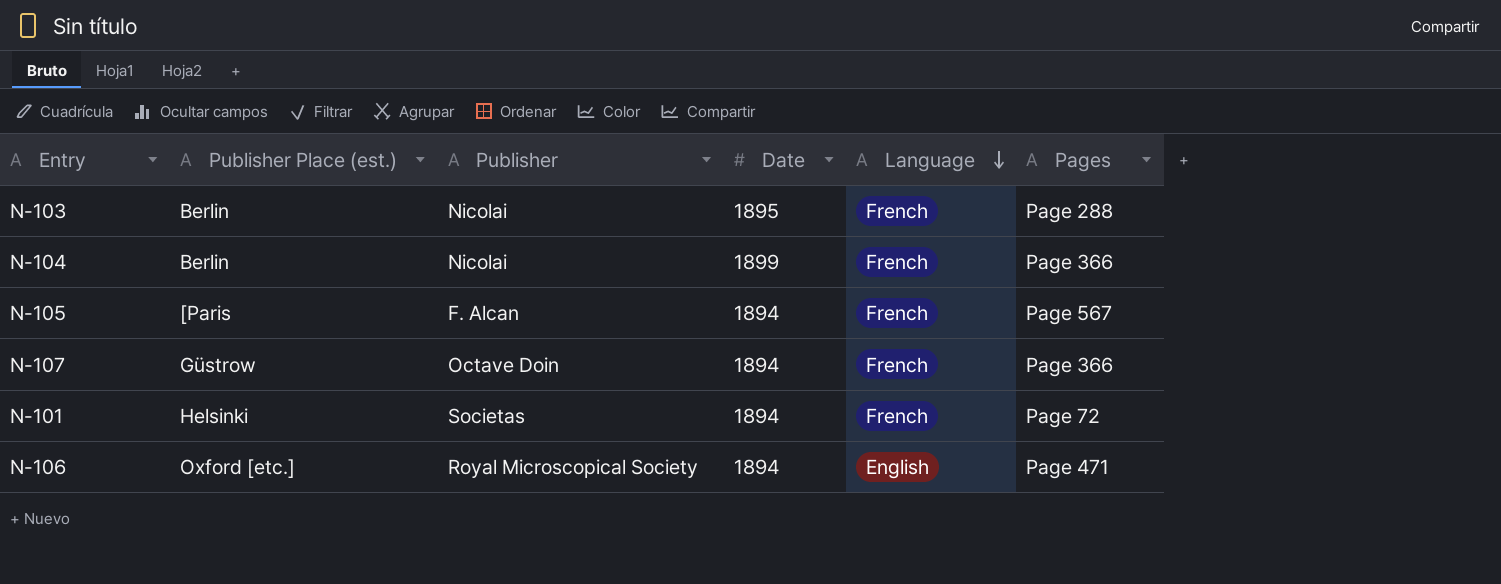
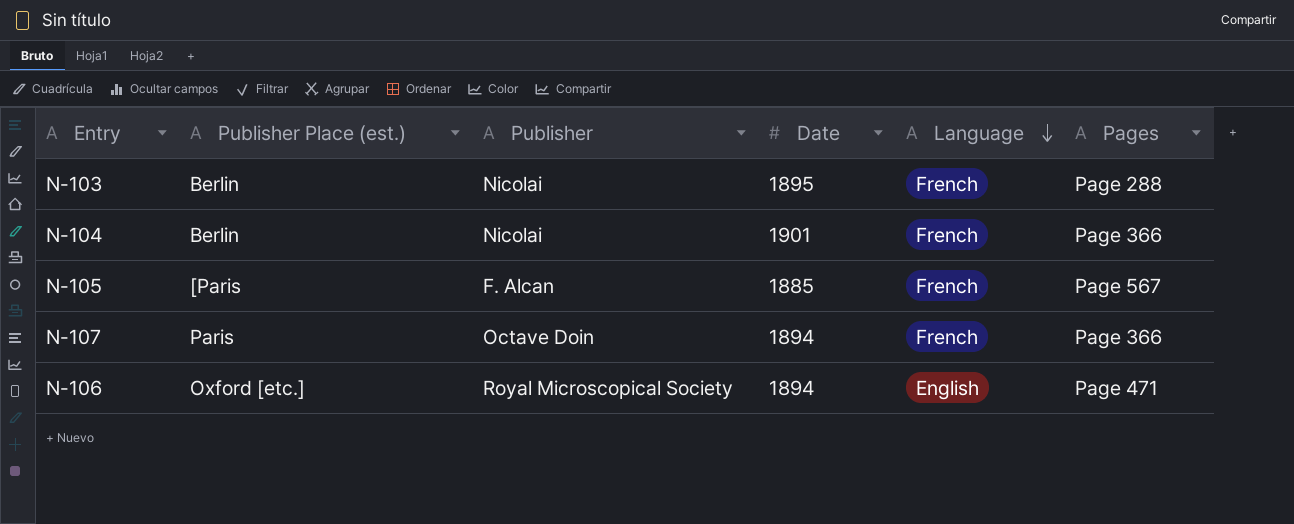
row N-101: Helsinki | Societas | 1894 | French | Page 72 -> none
N-104 | Date: 1899 -> 1901
N-105 | Date: 1894 -> 1885
N-107 | Publisher Place (est.): Güstrow -> Paris

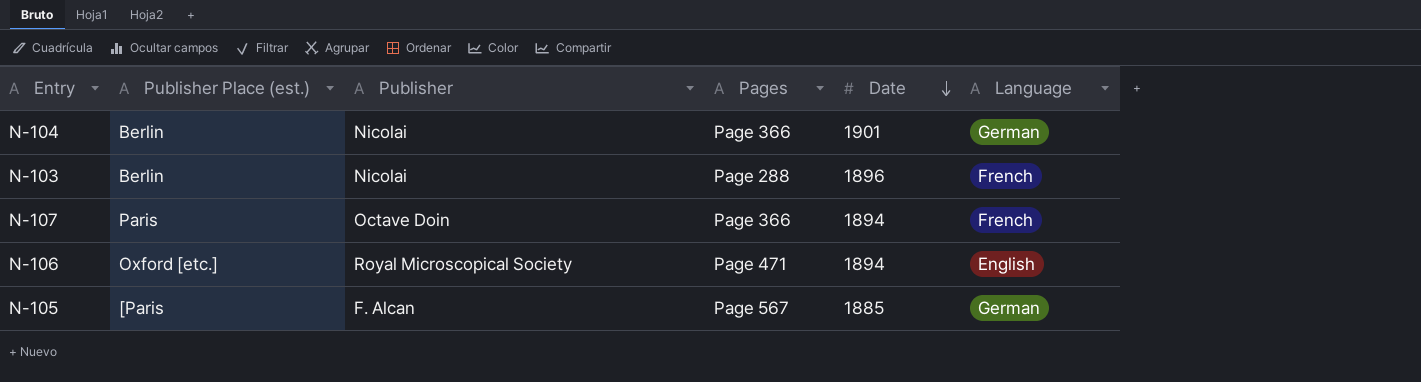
row order: Language descending -> Date descending
column Pages | position: 6 -> 4
N-104 | Language: French -> German
N-103 | Date: 1895 -> 1896
N-105 | Language: French -> German

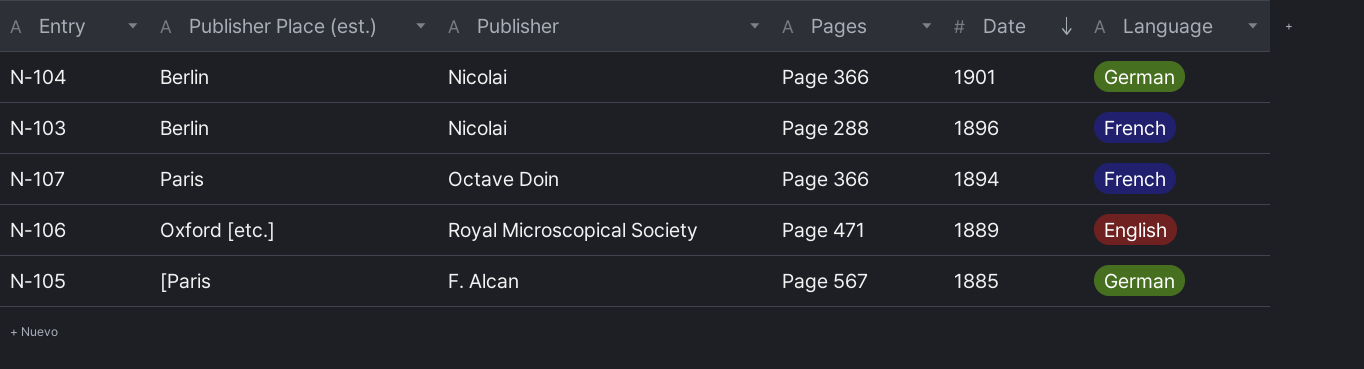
N-106 | Date: 1894 -> 1889

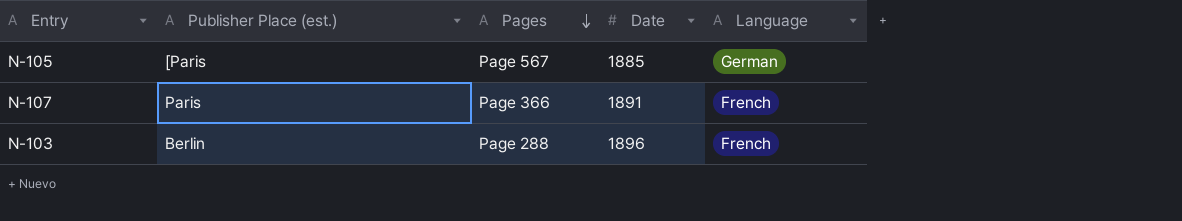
row order: Date descending -> Pages descending
column Publisher | position: 3 -> none
row N-104: Berlin | Nicolai | Page 366 | 1901 | German -> none
row N-106: Oxford [etc.] | Royal Microscopical Society | Page 471 | 1889 | English -> none
N-107 | Date: 1894 -> 1891

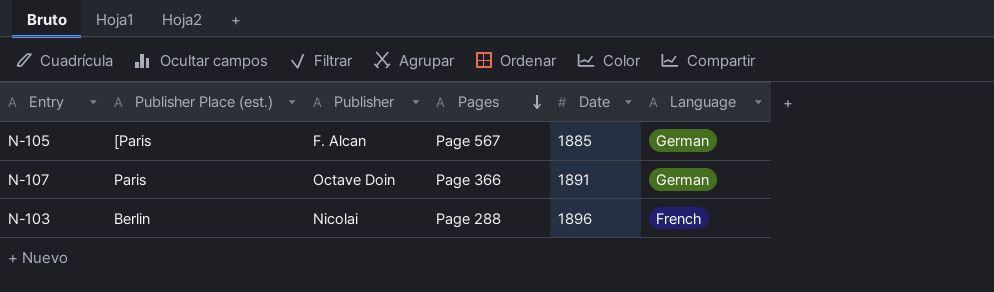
column Publisher | position: none -> 3
N-107 | Language: French -> German

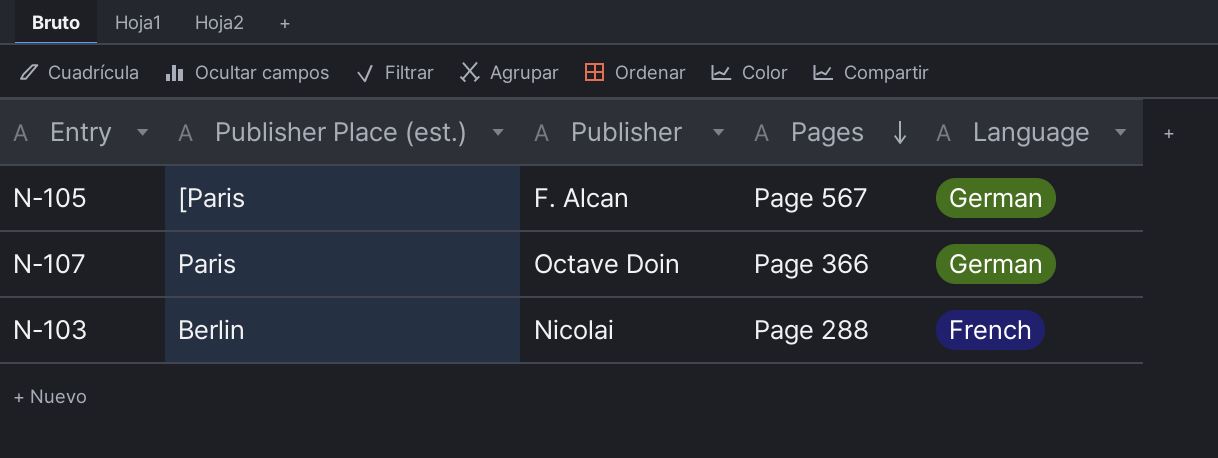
column Date | position: 5 -> none

